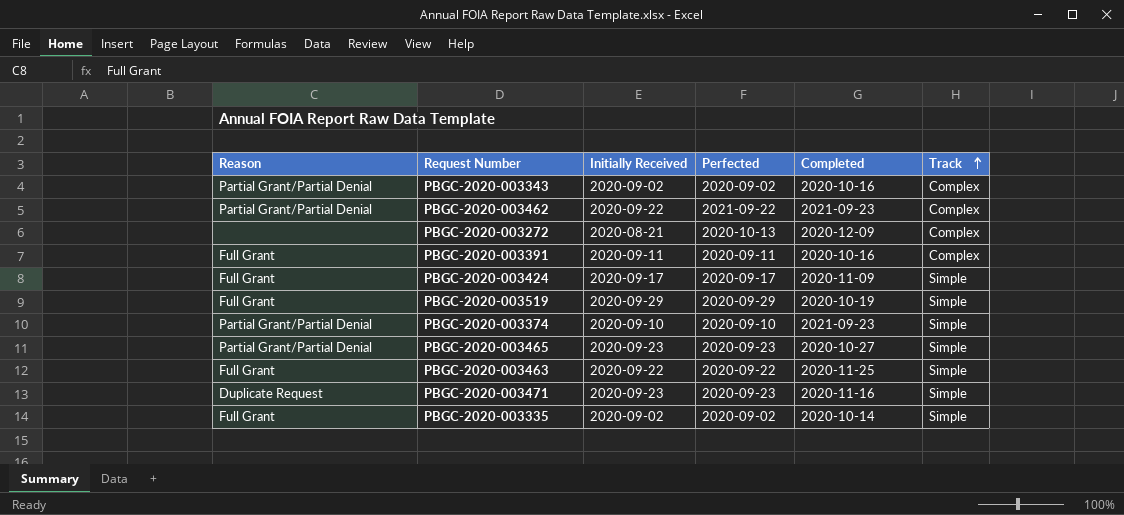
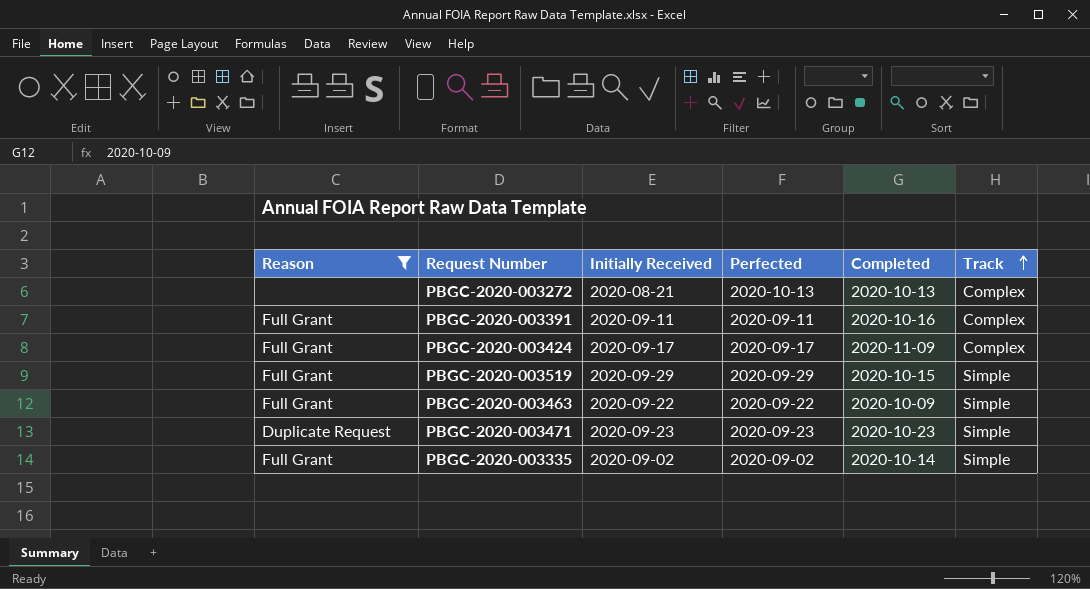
filter: none -> Reason != Partial Grant/Partial Denial
PBGC-2020-003272 | Completed: 2020-12-09 -> 2020-10-13
PBGC-2020-003424 | Track: Simple -> Complex
PBGC-2020-003519 | Completed: 2020-10-19 -> 2020-10-15
PBGC-2020-003463 | Completed: 2020-11-25 -> 2020-10-09
PBGC-2020-003471 | Completed: 2020-11-16 -> 2020-10-23

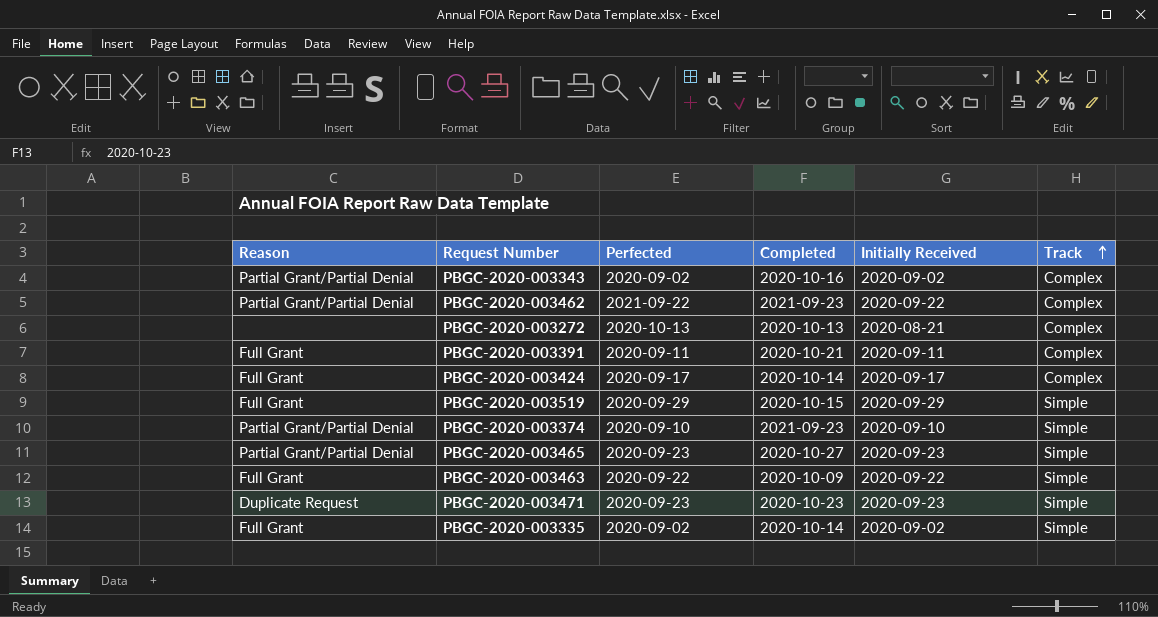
filter: Reason != Partial Grant/Partial Denial -> none
column Initially Received | position: 3 -> 5
PBGC-2020-003391 | Completed: 2020-10-16 -> 2020-10-21
PBGC-2020-003424 | Completed: 2020-11-09 -> 2020-10-14

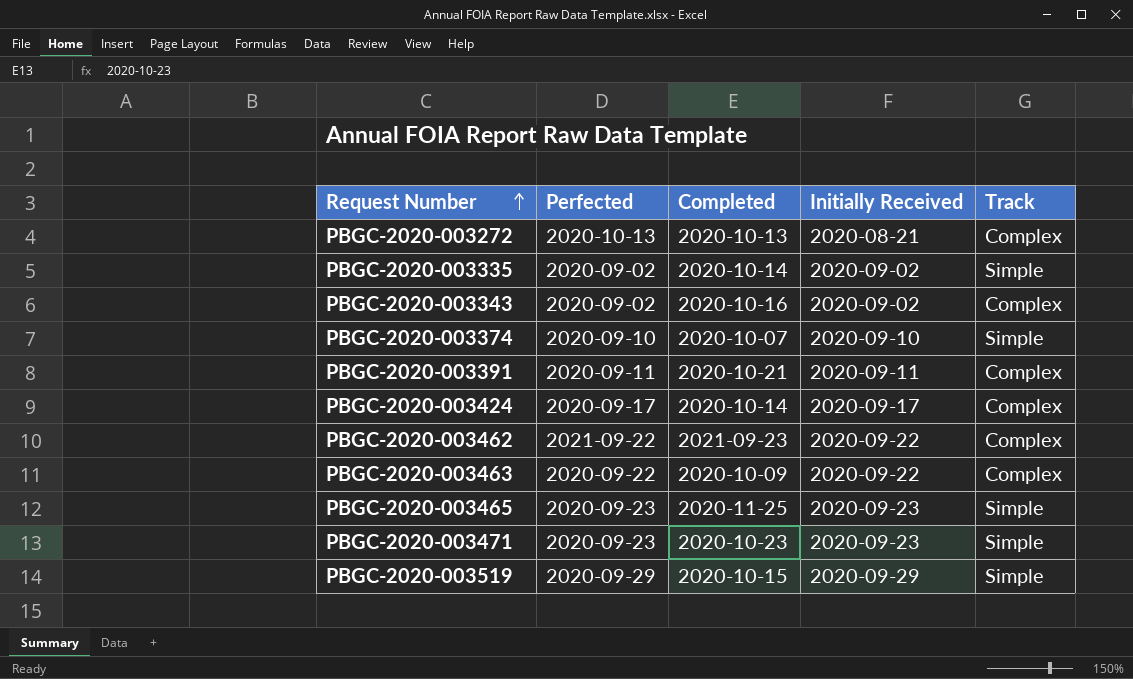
row order: Track ascending -> Request Number ascending
column Reason | position: 1 -> none
PBGC-2020-003374 | Completed: 2021-09-23 -> 2020-10-07
PBGC-2020-003463 | Track: Simple -> Complex
PBGC-2020-003465 | Completed: 2020-10-27 -> 2020-11-25

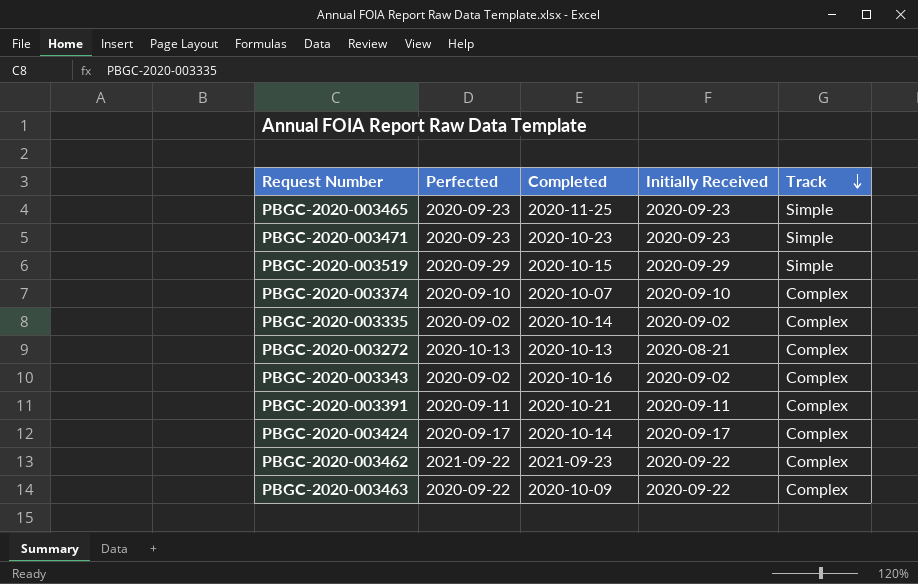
row order: Request Number ascending -> Track descending
PBGC-2020-003374 | Track: Simple -> Complex
PBGC-2020-003335 | Track: Simple -> Complex

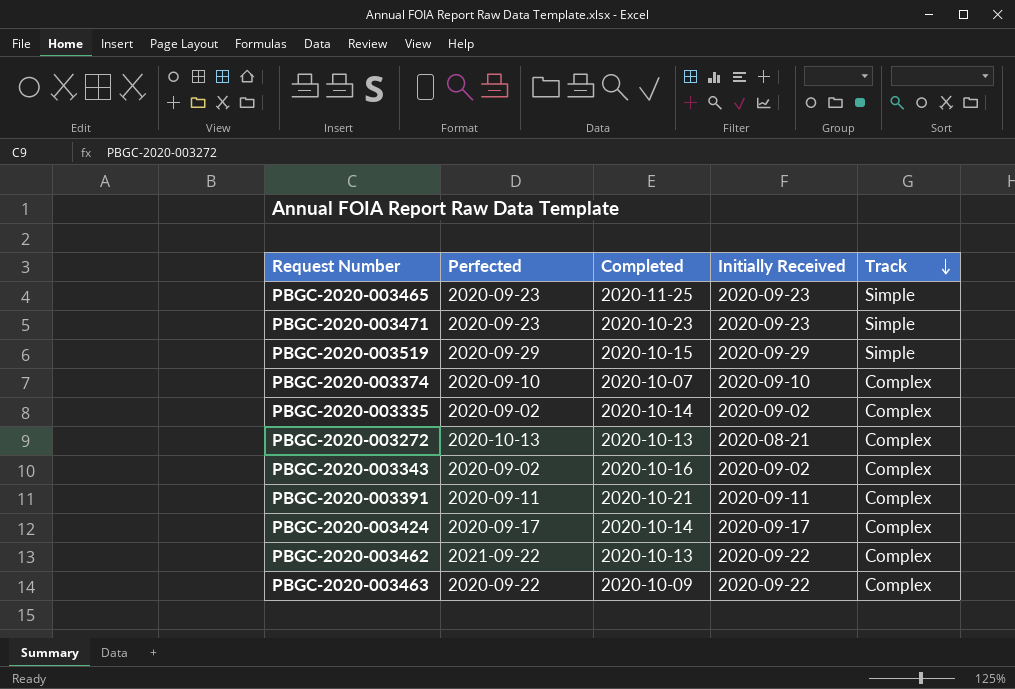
PBGC-2020-003462 | Completed: 2021-09-23 -> 2020-10-13

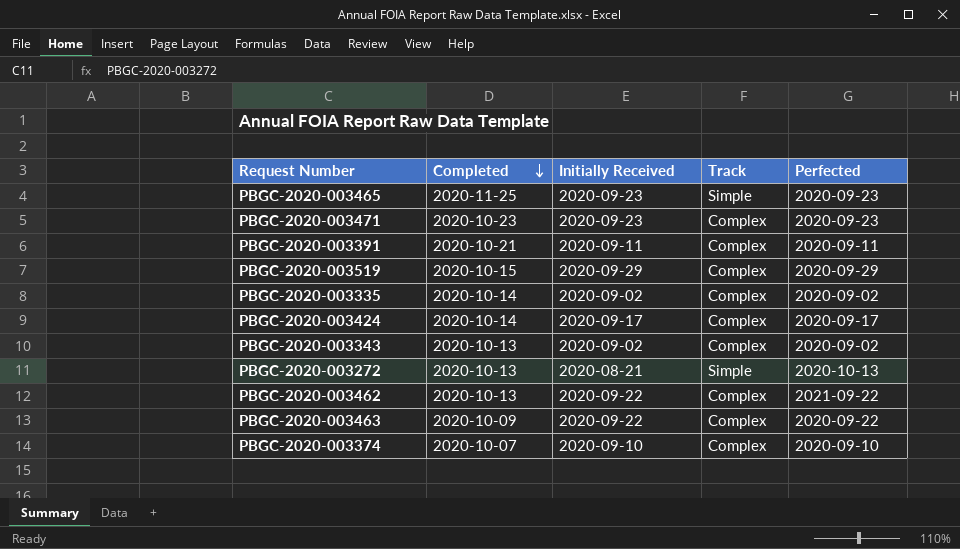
row order: Track descending -> Completed descending
column Perfected | position: 2 -> 5
PBGC-2020-003471 | Track: Simple -> Complex
PBGC-2020-003519 | Track: Simple -> Complex
PBGC-2020-003343 | Completed: 2020-10-16 -> 2020-10-13
PBGC-2020-003272 | Track: Complex -> Simple

